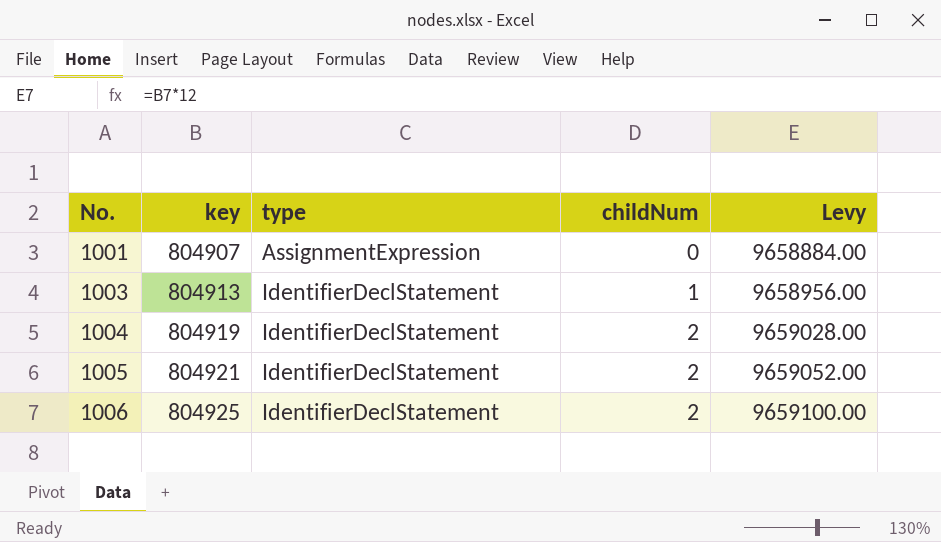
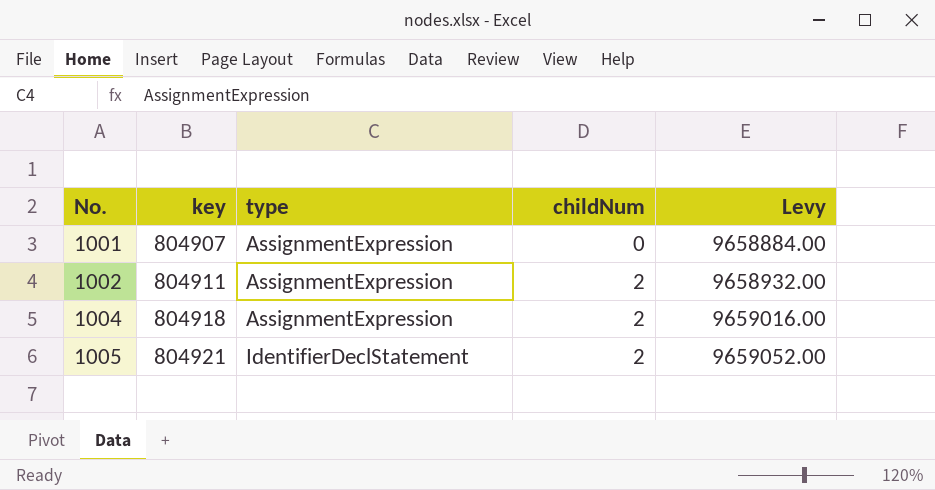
row 1003: 804913 | IdentifierDeclStatement | 1 | 9658956.00 -> none
row 1006: 804925 | IdentifierDeclStatement | 2 | 9659100.00 -> none
row 1002: none -> 804911 | AssignmentExpression | 2 | 9658932.00
1004 | key: 804919 -> 804918
1004 | type: IdentifierDeclStatement -> AssignmentExpression
1004 | Levy: 9659028.00 -> 9659016.00

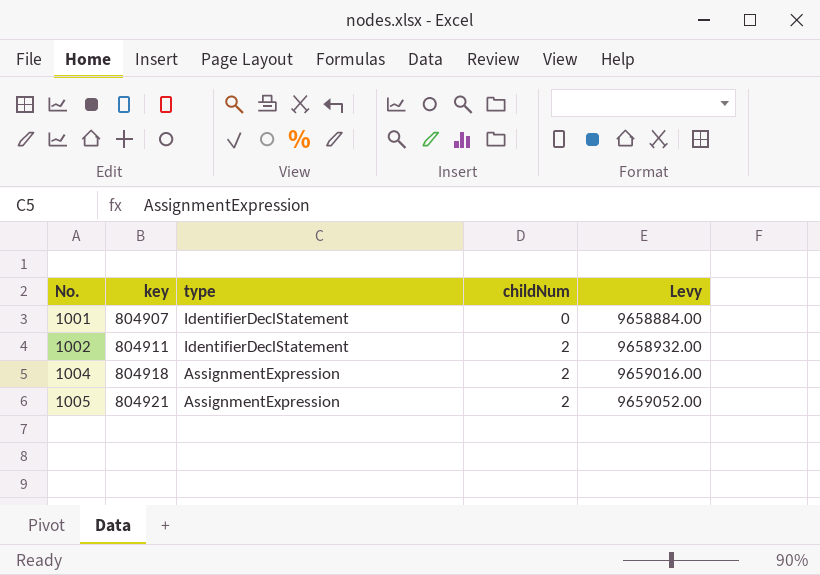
1001 | type: AssignmentExpression -> IdentifierDeclStatement
1002 | type: AssignmentExpression -> IdentifierDeclStatement
1005 | type: IdentifierDeclStatement -> AssignmentExpression

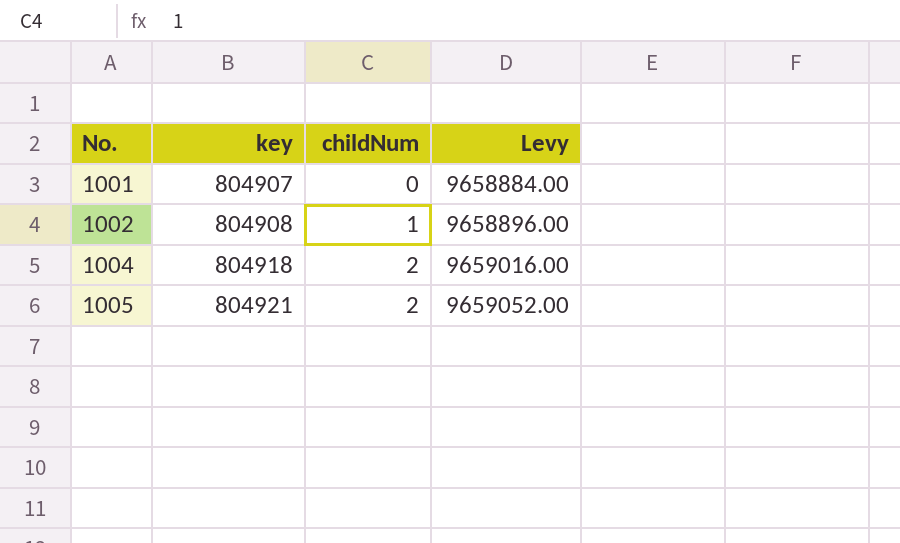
column type | position: 3 -> none
1002 | key: 804911 -> 804908
1002 | childNum: 2 -> 1
1002 | Levy: 9658932.00 -> 9658896.00

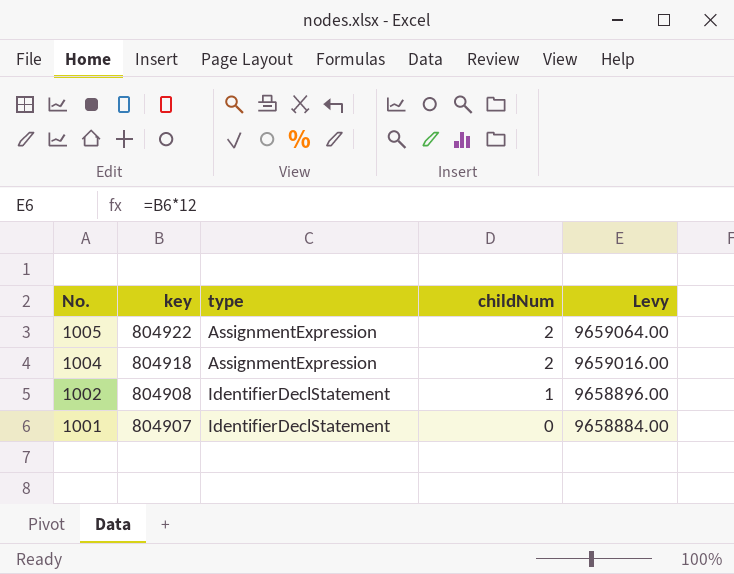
row order: No. ascending -> No. descending
column type | position: none -> 3
1005 | key: 804921 -> 804922
1005 | Levy: 9659052.00 -> 9659064.00

